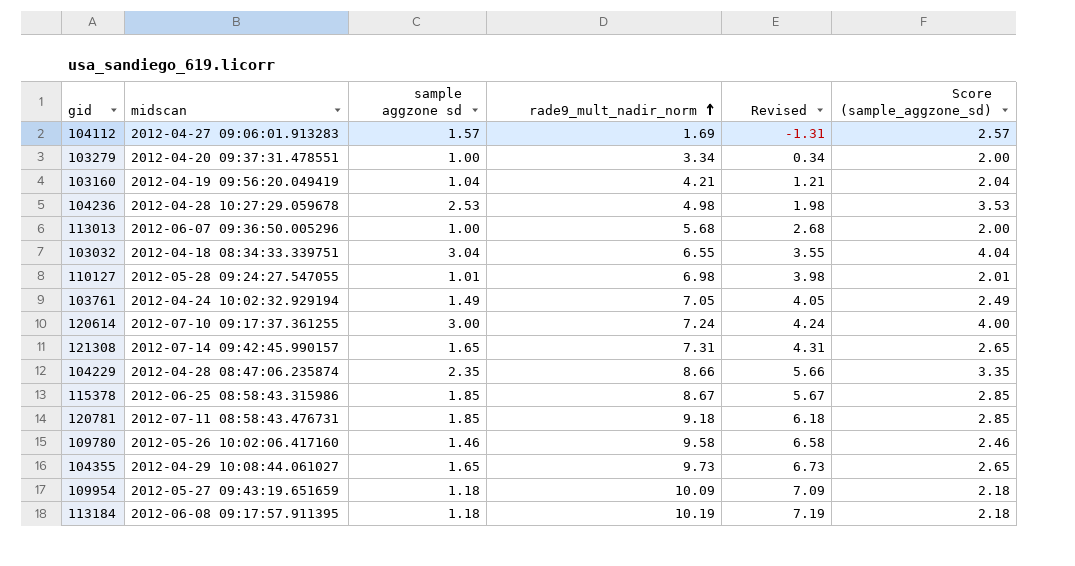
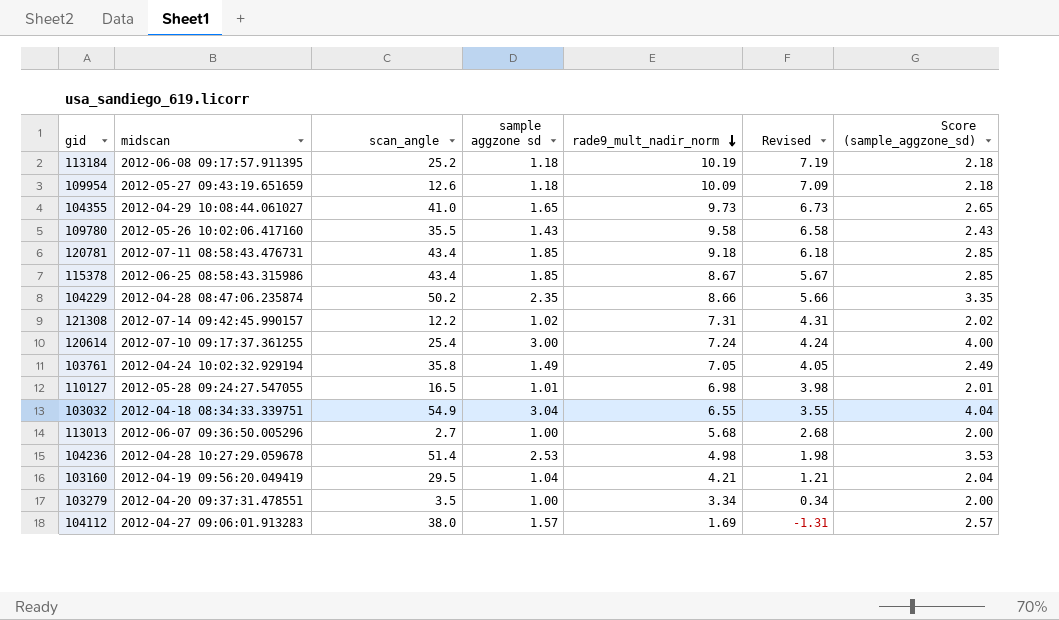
row order: rade9_mult_nadir_norm ascending -> rade9_mult_nadir_norm descending
column scan_angle | position: none -> 3
109780 | sample aggzone sd: 1.46 -> 1.43
109780 | Score (sample_aggzone_sd): 2.46 -> 2.43
121308 | sample aggzone sd: 1.65 -> 1.02
121308 | Score (sample_aggzone_sd): 2.65 -> 2.02

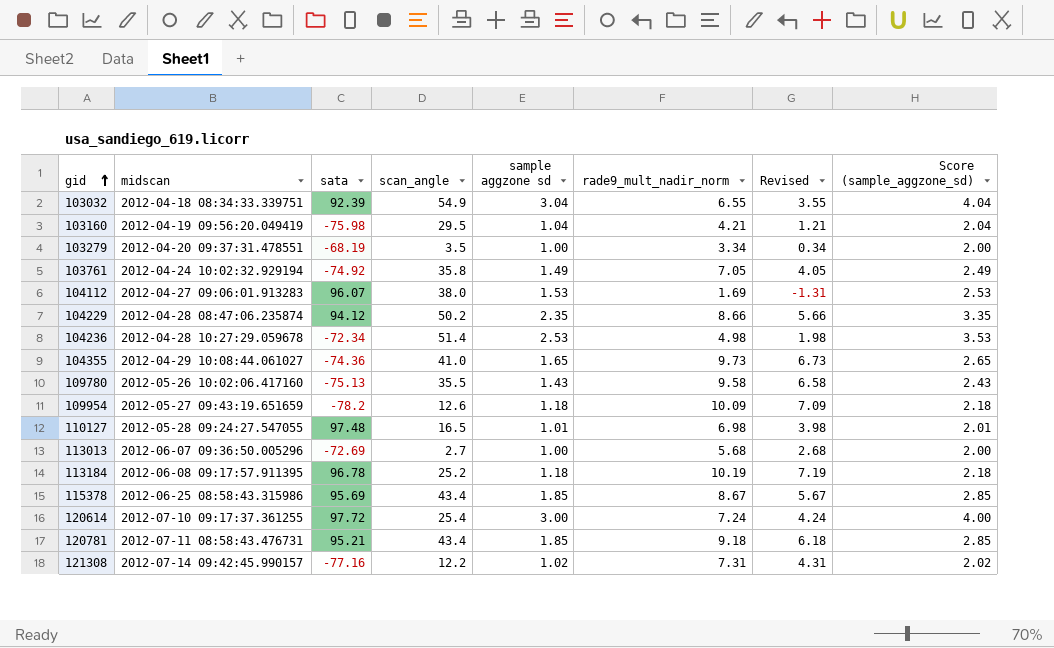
row order: rade9_mult_nadir_norm descending -> gid ascending
column sata | position: none -> 3
104112 | sample aggzone sd: 1.57 -> 1.53
104112 | Score (sample_aggzone_sd): 2.57 -> 2.53

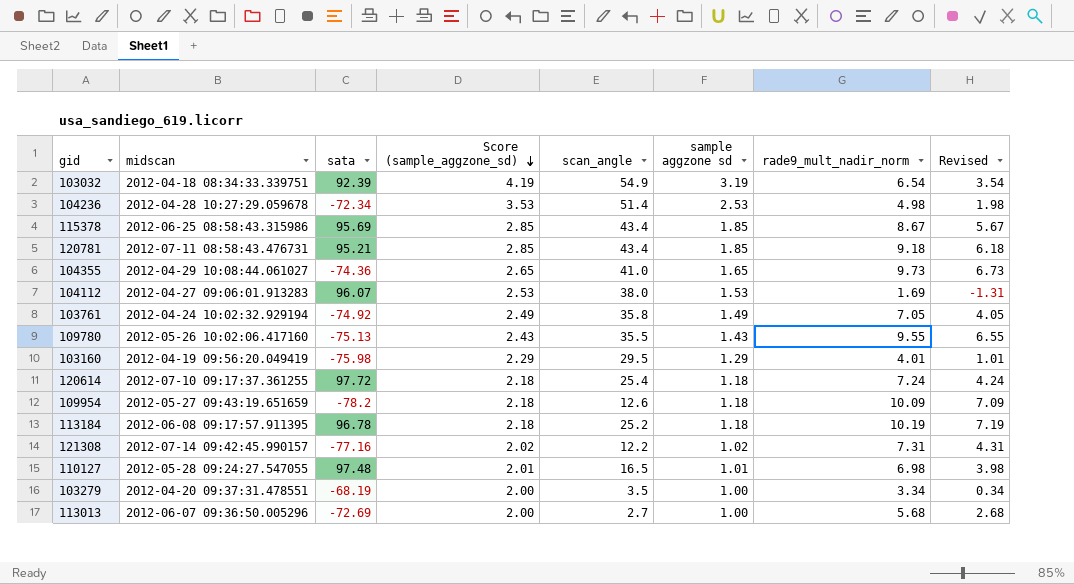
row order: gid ascending -> Score (sample_aggzone_sd) descending
column Score (sample_aggzone_sd) | position: 8 -> 4
row 104229: 2012-04-28 08:47:06.235874 | 94.12 | 50.2 | 2.35 | 8.66 | 5.66 | 3.35 -> none
103032 | Score (sample_aggzone_sd): 4.04 -> 4.19
103032 | sample aggzone sd: 3.04 -> 3.19
103032 | rade9_mult_nadir_norm: 6.55 -> 6.54
103032 | Revised: 3.55 -> 3.54
109780 | rade9_mult_nadir_norm: 9.58 -> 9.55
109780 | Revised: 6.58 -> 6.55
103160 | Score (sample_aggzone_sd): 2.04 -> 2.29
103160 | sample aggzone sd: 1.04 -> 1.29
103160 | rade9_mult_nadir_norm: 4.21 -> 4.01
103160 | Revised: 1.21 -> 1.01
120614 | Score (sample_aggzone_sd): 4.00 -> 2.18
120614 | sample aggzone sd: 3.00 -> 1.18

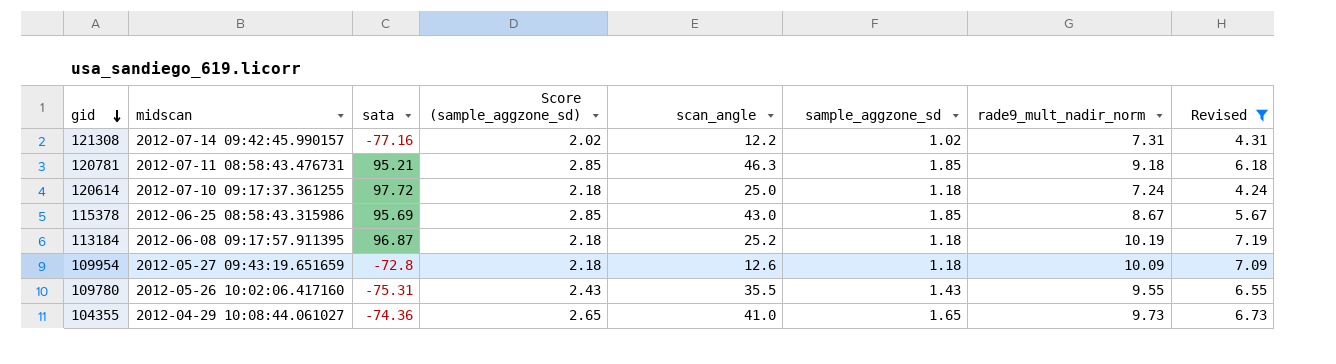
filter: none -> Revised >= 4.24
row order: Score (sample_aggzone_sd) descending -> gid descending
column name: sample aggzone sd -> sample_aggzone_sd
120781 | scan_angle: 43.4 -> 46.3
120614 | scan_angle: 25.4 -> 25.0
115378 | scan_angle: 43.4 -> 43.0
113184 | sata: 96.78 -> 96.87
109954 | sata: -78.2 -> -72.8
109780 | sata: -75.13 -> -75.31

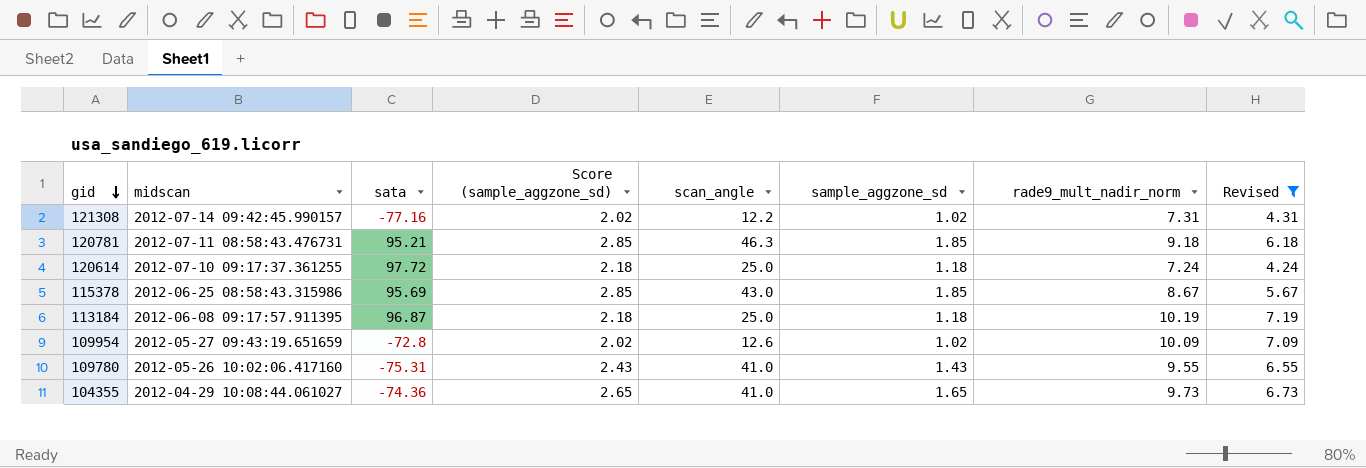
113184 | scan_angle: 25.2 -> 25.0
109954 | Score (sample_aggzone_sd): 2.18 -> 2.02
109954 | sample_aggzone_sd: 1.18 -> 1.02
109780 | scan_angle: 35.5 -> 41.0

